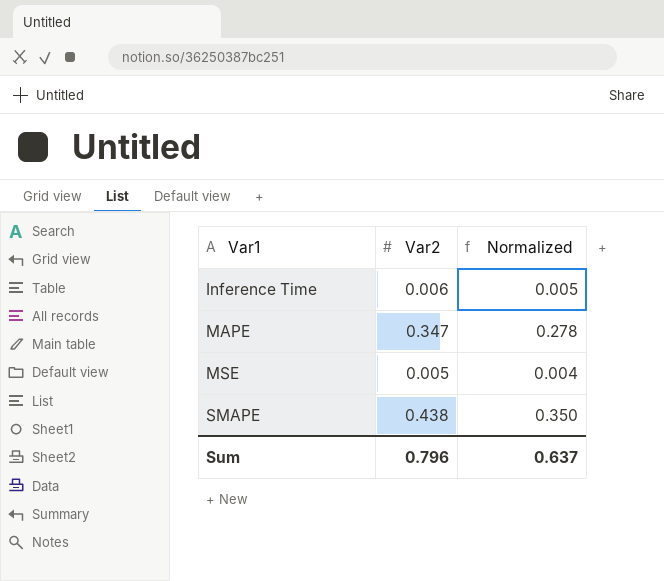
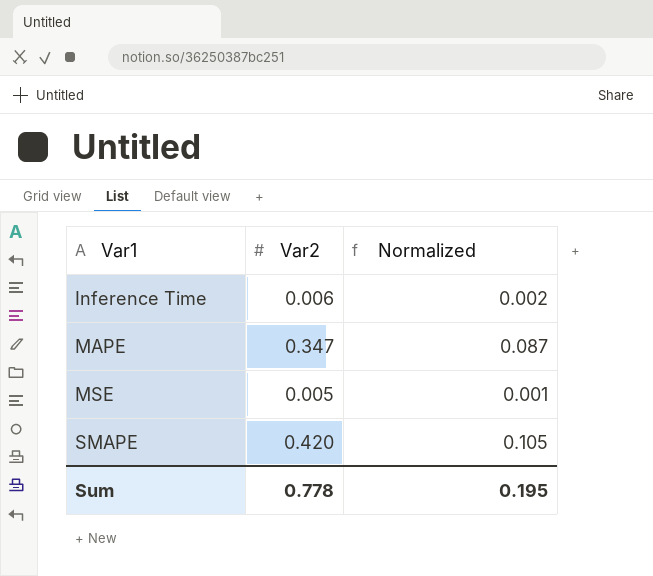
column Normalized | formula: [Var2] * 0.8 -> [Var2] * 0.25
SMAPE | Var2: 0.438 -> 0.420
Sum | Var2: 0.796 -> 0.778
Sum | Normalized: 0.637 -> 0.195

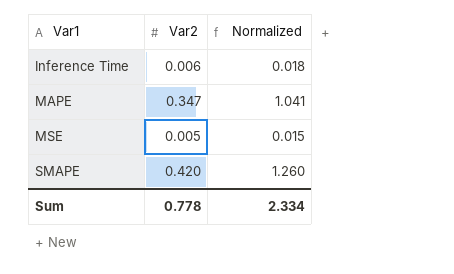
column Normalized | formula: [Var2] * 0.25 -> [Var2] * 3
Sum | Normalized: 0.195 -> 2.334

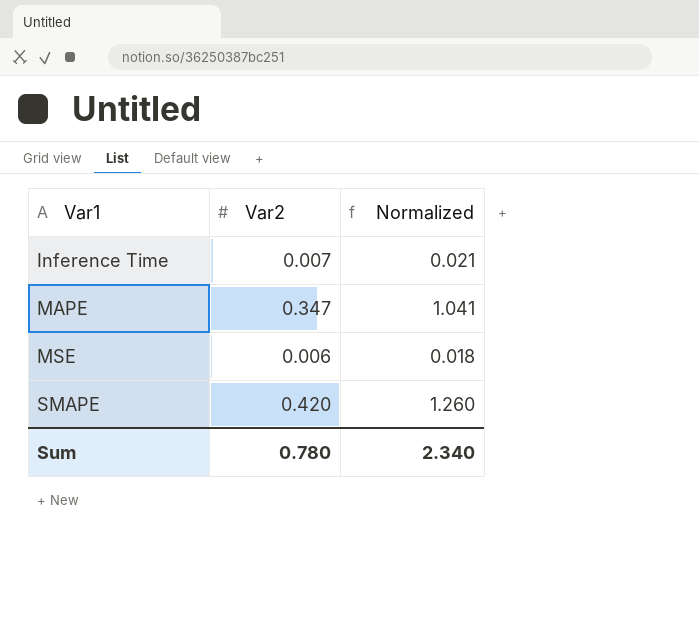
Inference Time | Var2: 0.006 -> 0.007
Inference Time | Normalized: 0.018 -> 0.021
MSE | Var2: 0.005 -> 0.006
MSE | Normalized: 0.015 -> 0.018
Sum | Var2: 0.778 -> 0.780
Sum | Normalized: 2.334 -> 2.340

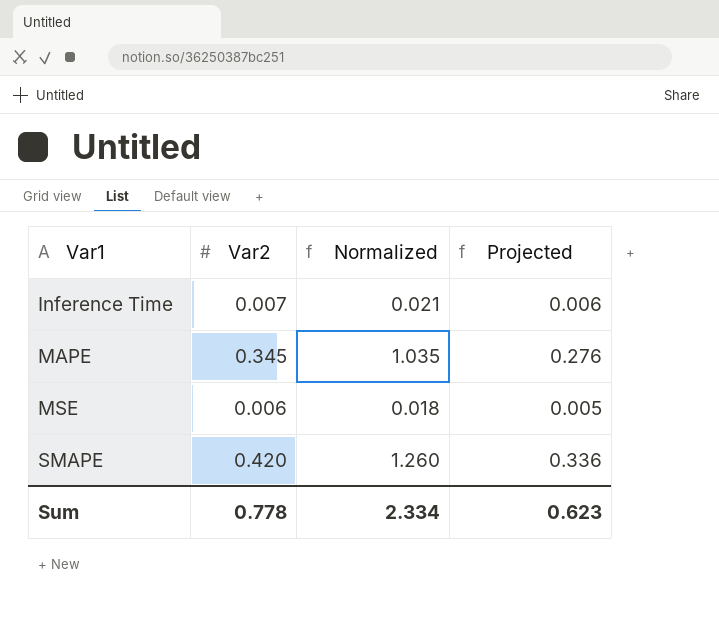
column Projected | formula: none -> [Var2] * 0.8
MAPE | Var2: 0.347 -> 0.345
MAPE | Normalized: 1.041 -> 1.035
Sum | Var2: 0.780 -> 0.778
Sum | Normalized: 2.340 -> 2.334

